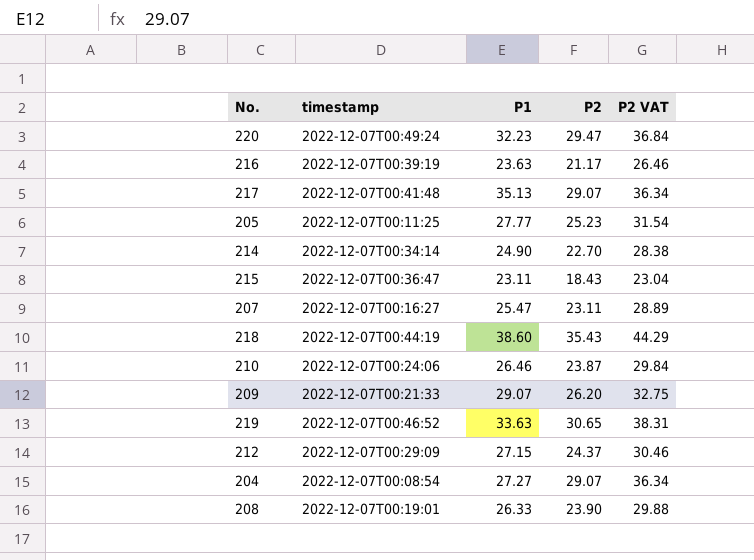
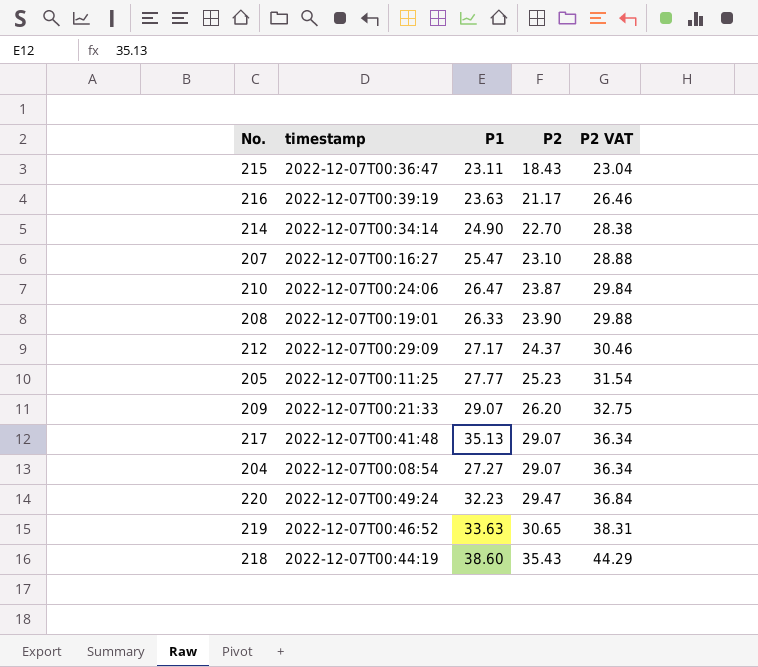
row order: none -> P2 ascending
207 | P2: 23.11 -> 23.10
207 | P2 VAT: 28.89 -> 28.88
210 | P1: 26.46 -> 26.47
212 | P1: 27.15 -> 27.17

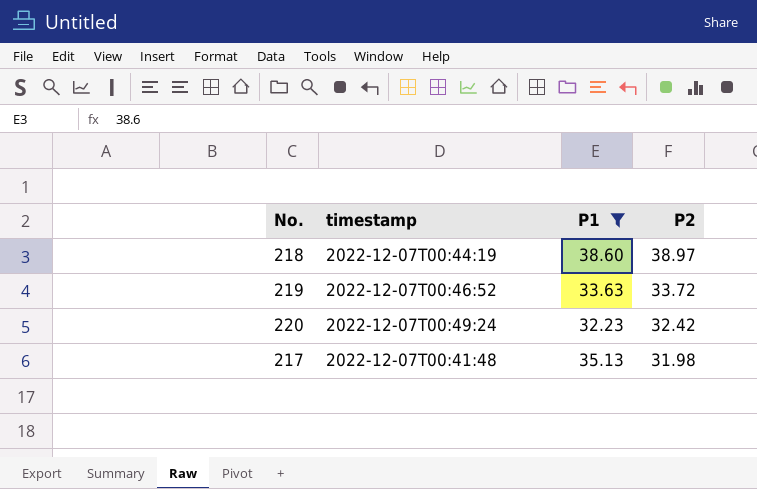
filter: none -> P1 >= 32.23
row order: P2 ascending -> P2 descending
column P2 VAT | formula: [P2] * 1.25 -> none
218 | P2: 35.43 -> 38.97
219 | P2: 30.65 -> 33.72
220 | P2: 29.47 -> 32.42
217 | P2: 29.07 -> 31.98

